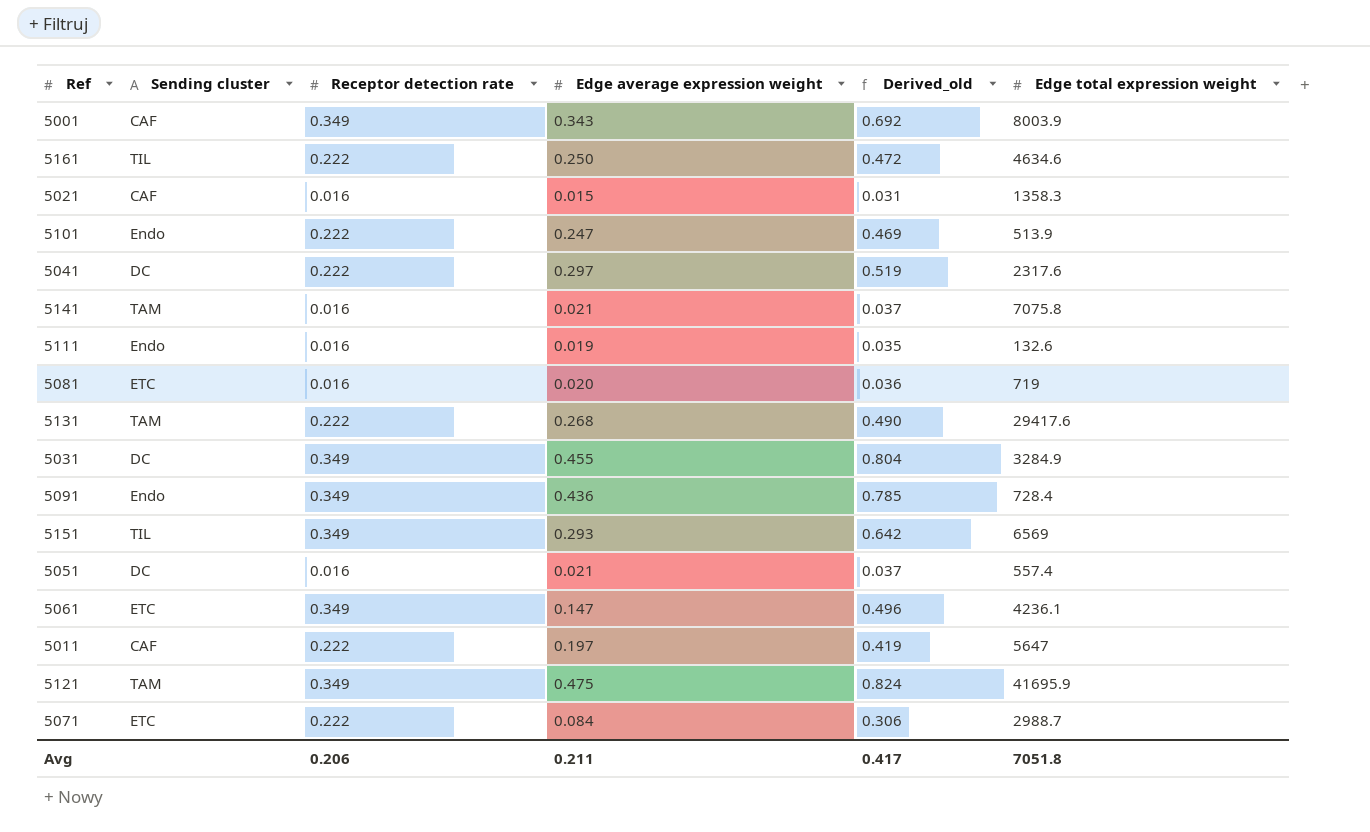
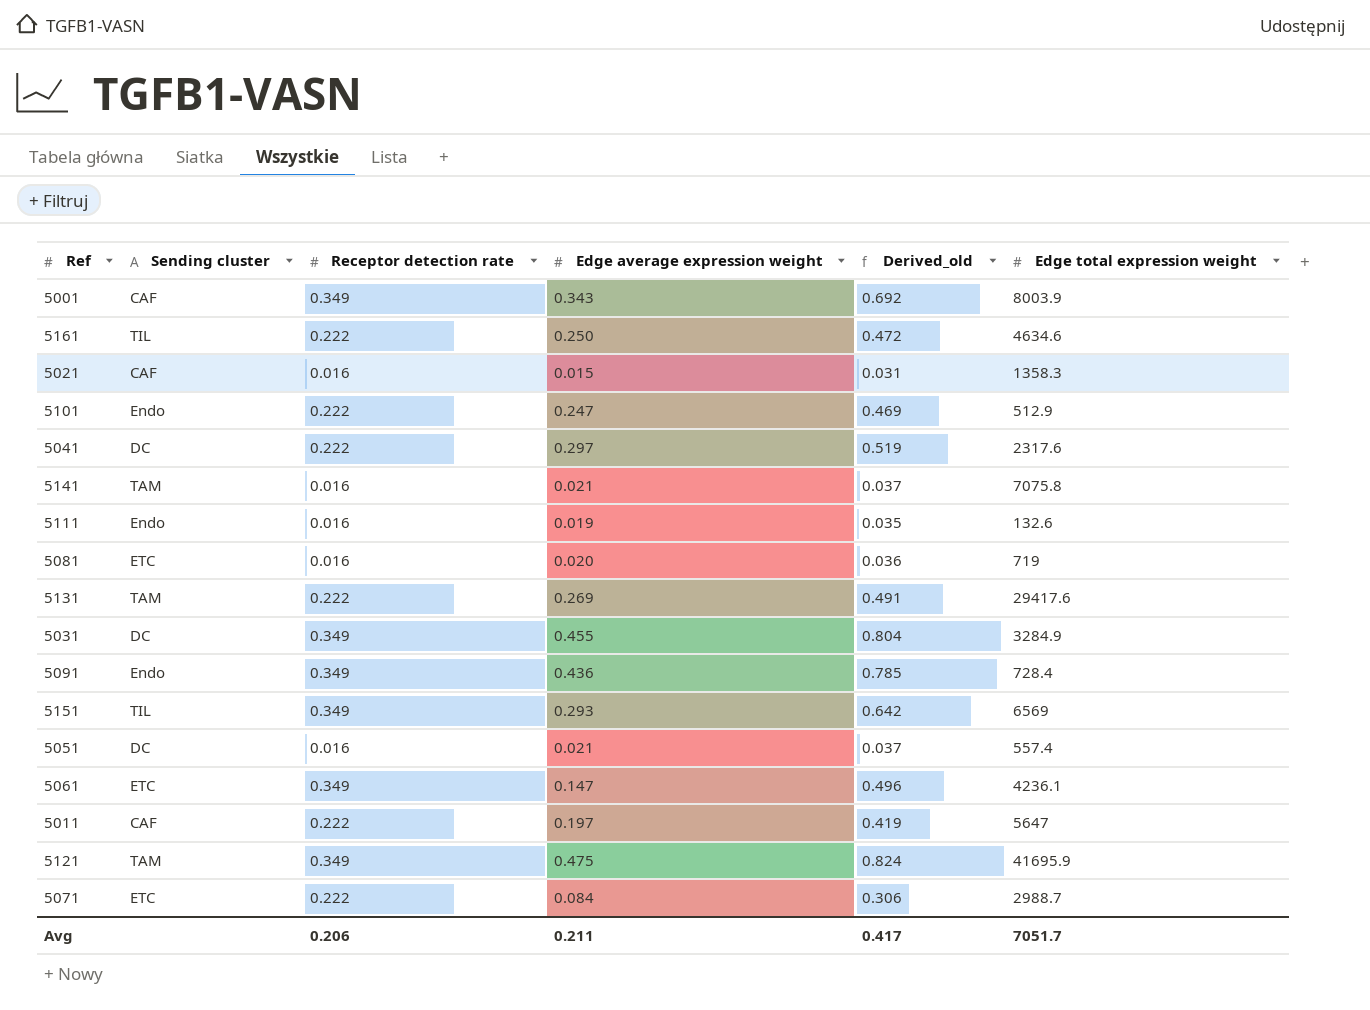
5101 | Edge total expression weight: 513.9 -> 512.9
5131 | Edge average expression weight: 0.268 -> 0.269
5131 | Derived_old: 0.490 -> 0.491
Avg | Edge total expression weight: 7051.8 -> 7051.7

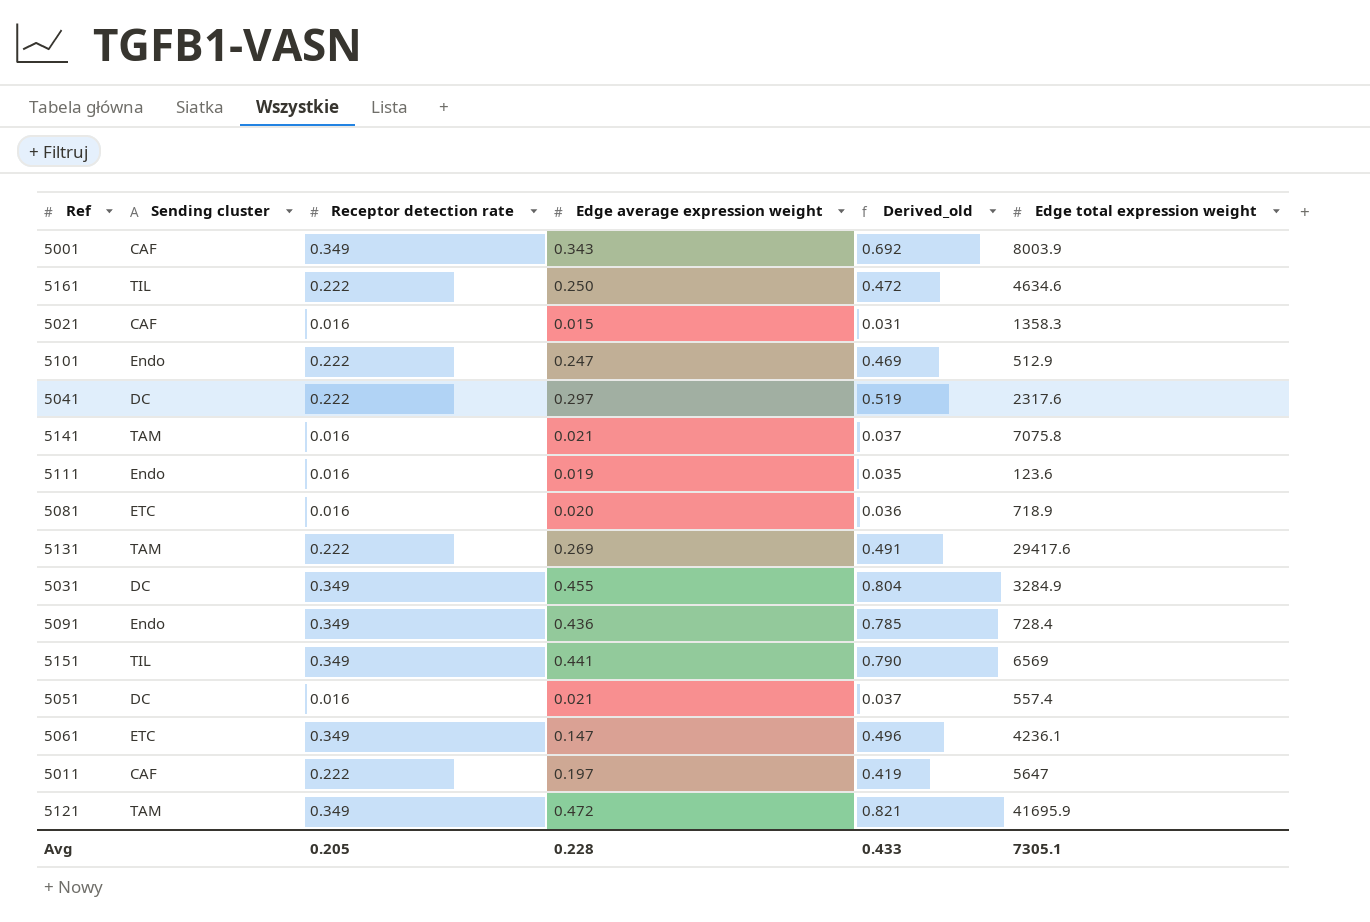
row 5071: ETC | 0.222 | 0.084 | 0.306 | 2988.7 -> none
5111 | Edge total expression weight: 132.6 -> 123.6
5081 | Edge total expression weight: 719 -> 718.9
5151 | Edge average expression weight: 0.293 -> 0.441
5151 | Derived_old: 0.642 -> 0.790
5121 | Edge average expression weight: 0.475 -> 0.472
5121 | Derived_old: 0.824 -> 0.821
Avg | Receptor detection rate: 0.206 -> 0.205
Avg | Edge average expression weight: 0.211 -> 0.228
Avg | Derived_old: 0.417 -> 0.433
Avg | Edge total expression weight: 7051.7 -> 7305.1

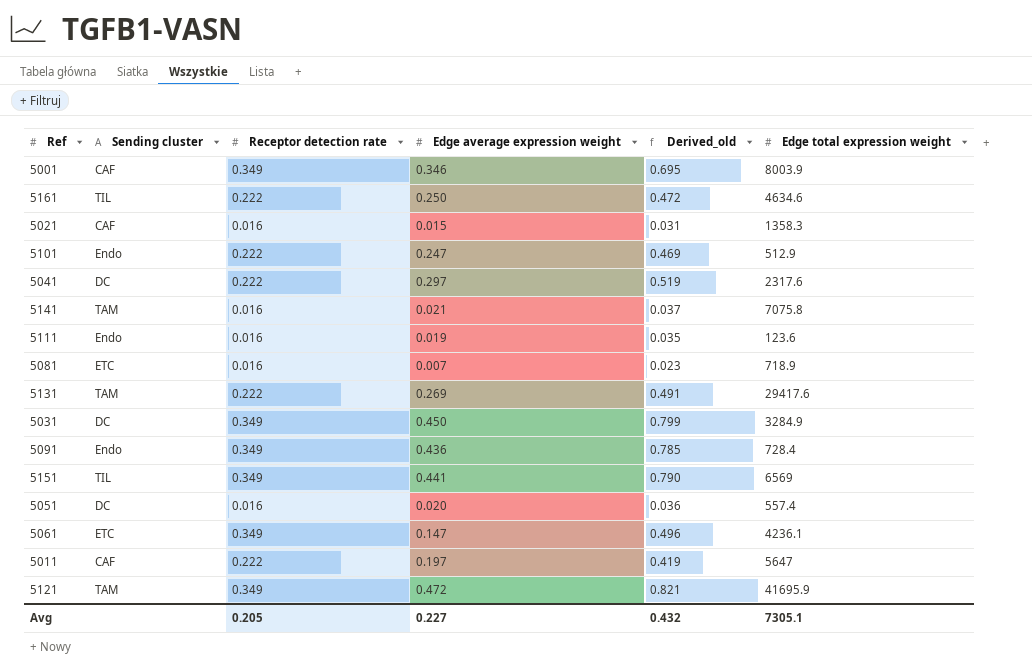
5001 | Edge average expression weight: 0.343 -> 0.346
5001 | Derived_old: 0.692 -> 0.695
5081 | Edge average expression weight: 0.020 -> 0.007
5081 | Derived_old: 0.036 -> 0.023
5031 | Edge average expression weight: 0.455 -> 0.450
5031 | Derived_old: 0.804 -> 0.799
5051 | Edge average expression weight: 0.021 -> 0.020
5051 | Derived_old: 0.037 -> 0.036
Avg | Edge average expression weight: 0.228 -> 0.227
Avg | Derived_old: 0.433 -> 0.432

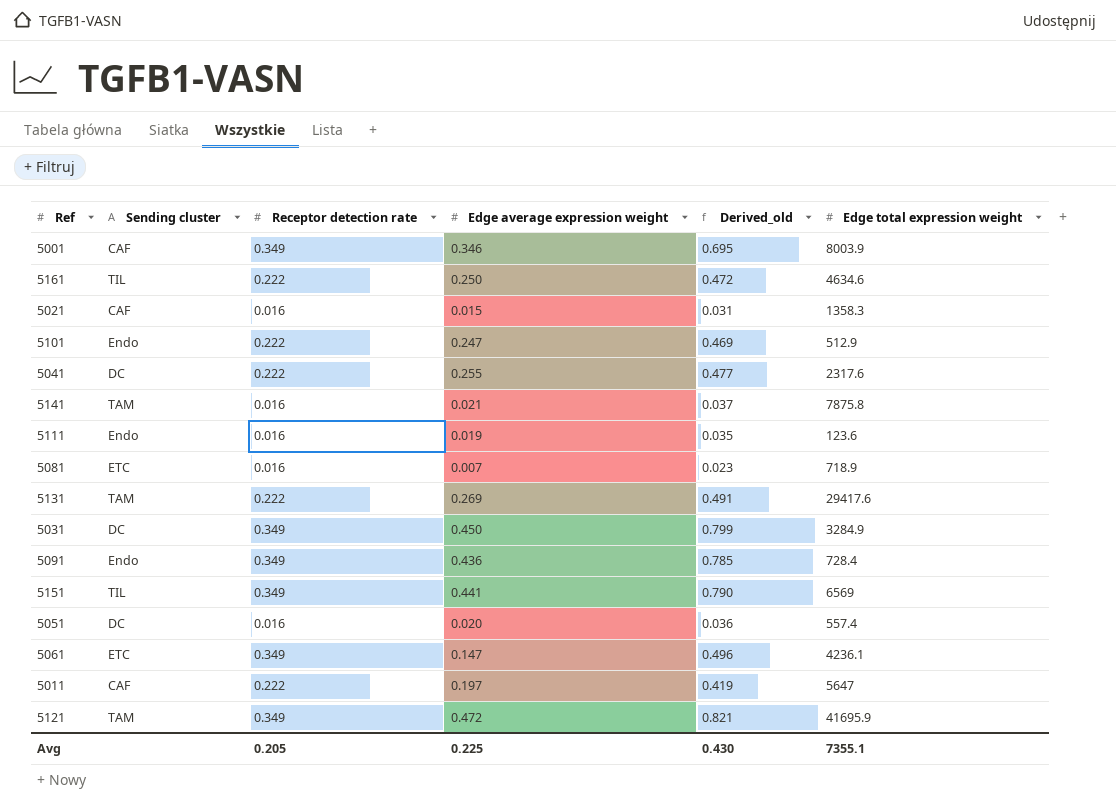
5041 | Edge average expression weight: 0.297 -> 0.255
5041 | Derived_old: 0.519 -> 0.477
5141 | Edge total expression weight: 7075.8 -> 7875.8
Avg | Edge average expression weight: 0.227 -> 0.225
Avg | Derived_old: 0.432 -> 0.430
Avg | Edge total expression weight: 7305.1 -> 7355.1

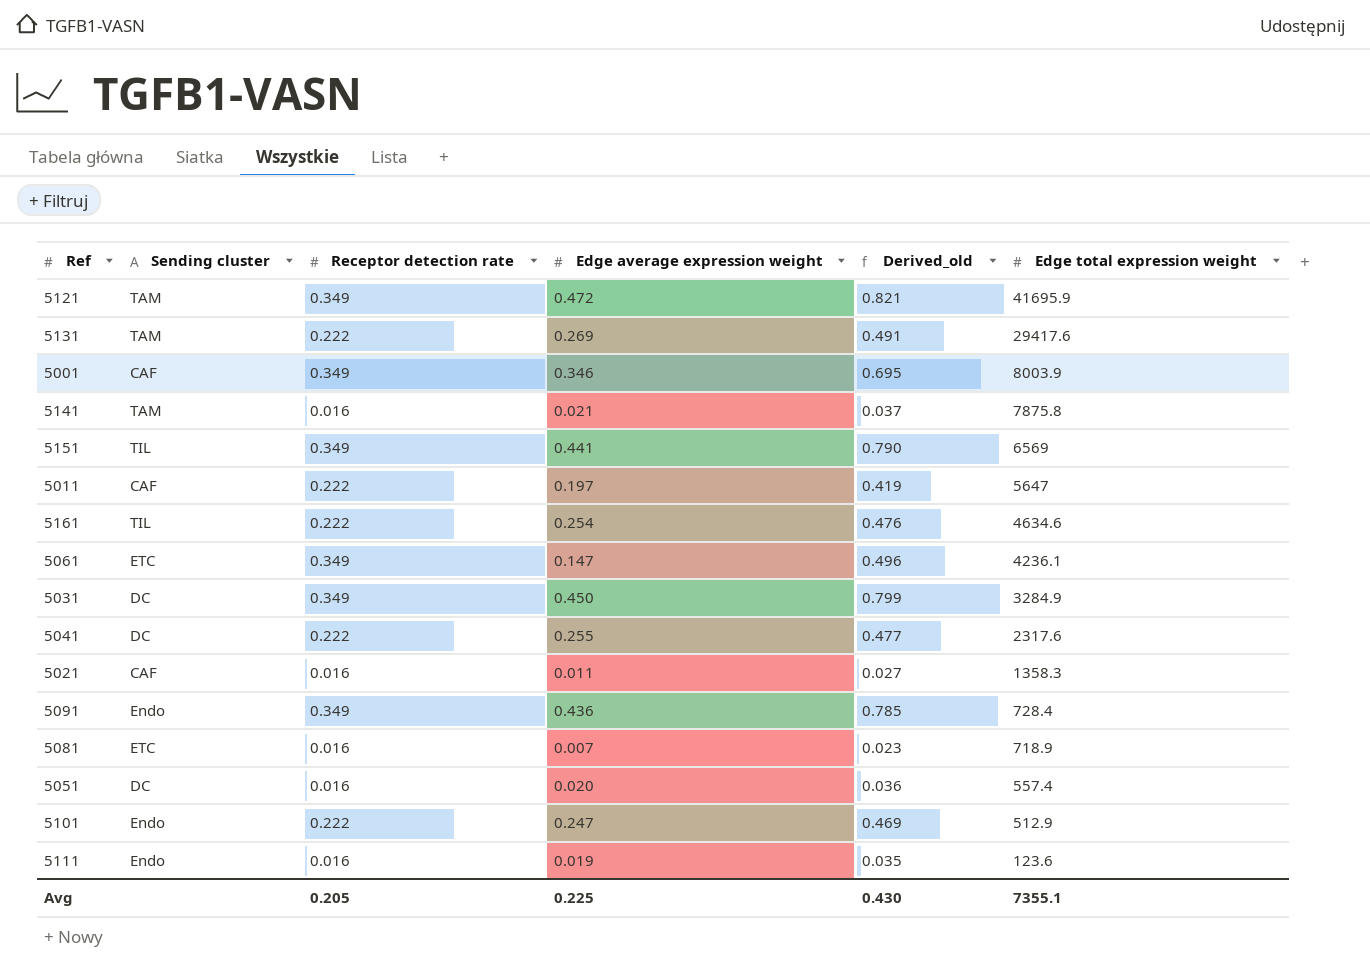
row order: none -> Edge total expression weight descending
5161 | Edge average expression weight: 0.250 -> 0.254
5161 | Derived_old: 0.472 -> 0.476
5021 | Edge average expression weight: 0.015 -> 0.011
5021 | Derived_old: 0.031 -> 0.027

